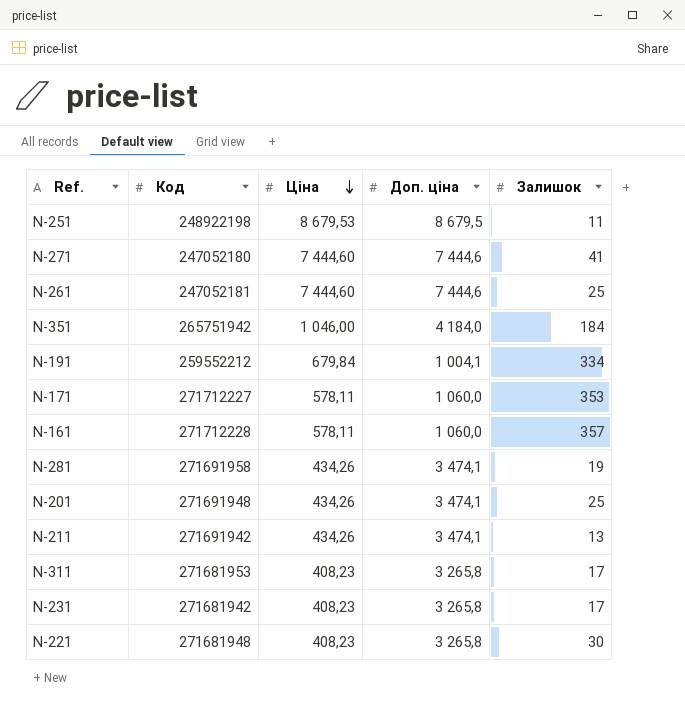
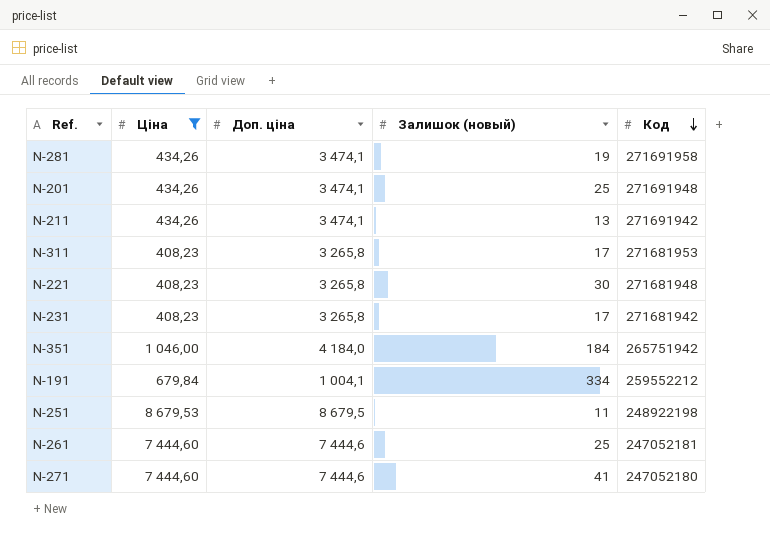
filter: none -> Ціна != 578,11
row order: Ціна descending -> Код descending
column name: Залишок -> Залишок (новый)
column Код | position: 2 -> 5

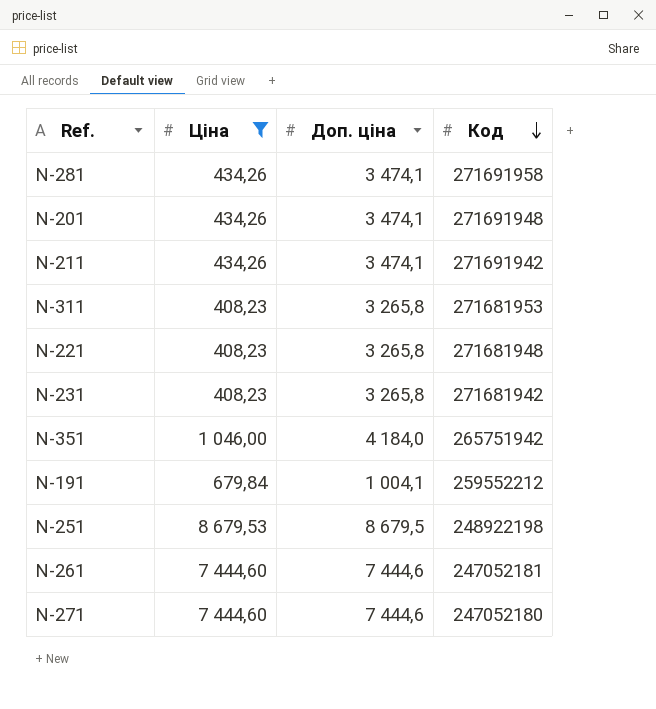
column Залишок (новый) | position: 4 -> none

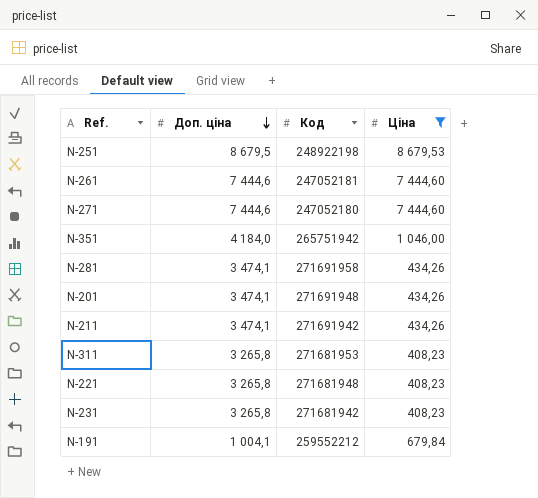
row order: Код descending -> Доп. ціна descending
column Ціна | position: 2 -> 4

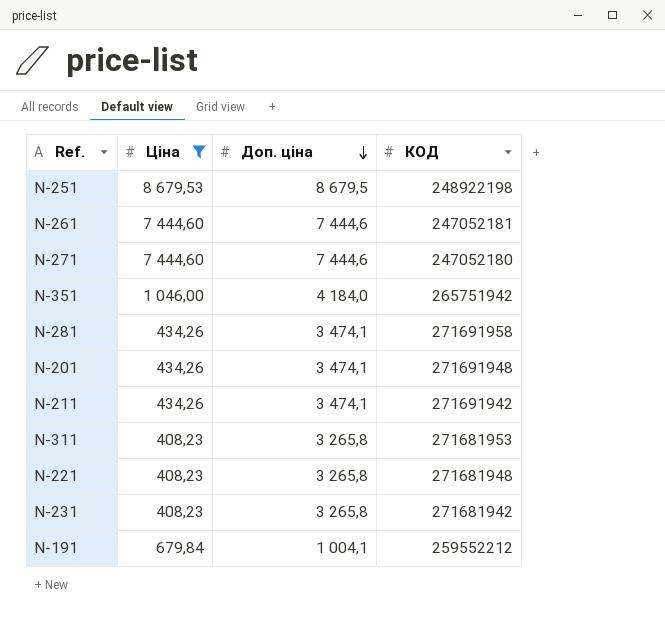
column Ціна | position: 4 -> 2
column name: Код -> КОД

